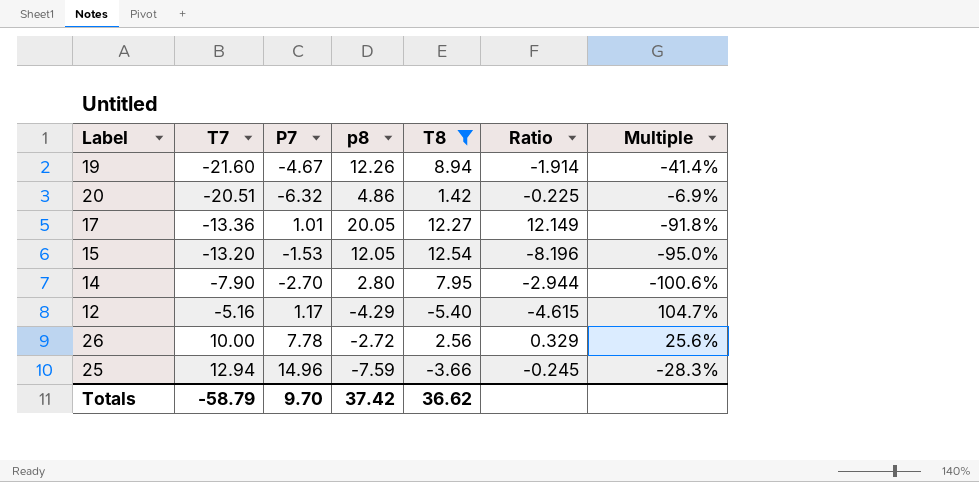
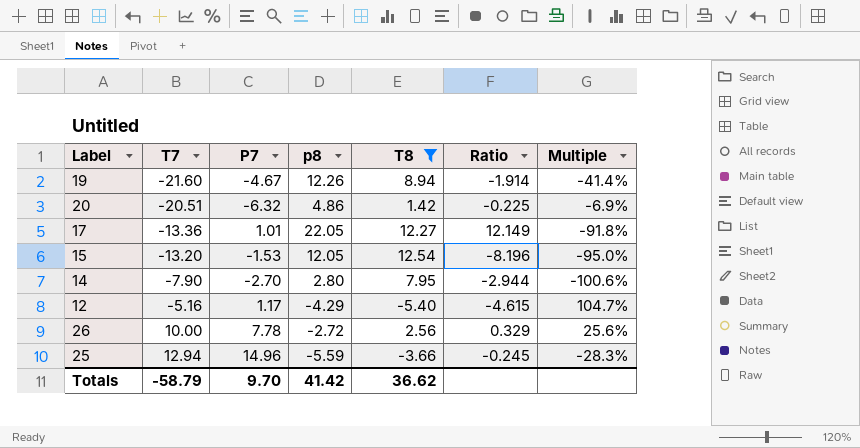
17 | p8: 20.05 -> 22.05
25 | p8: -7.59 -> -5.59
Totals | p8: 37.42 -> 41.42

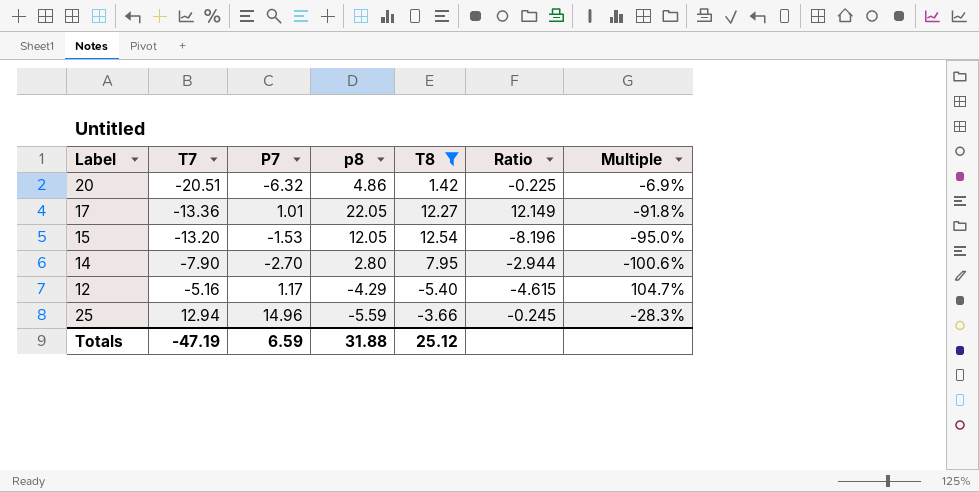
row 19: -21.60 | -4.67 | 12.26 | 8.94 | -1.914 | -41.4% -> none
row 26: 10.00 | 7.78 | -2.72 | 2.56 | 0.329 | 25.6% -> none
Totals | T7: -58.79 -> -47.19
Totals | P7: 9.70 -> 6.59
Totals | p8: 41.42 -> 31.88
Totals | T8: 36.62 -> 25.12

